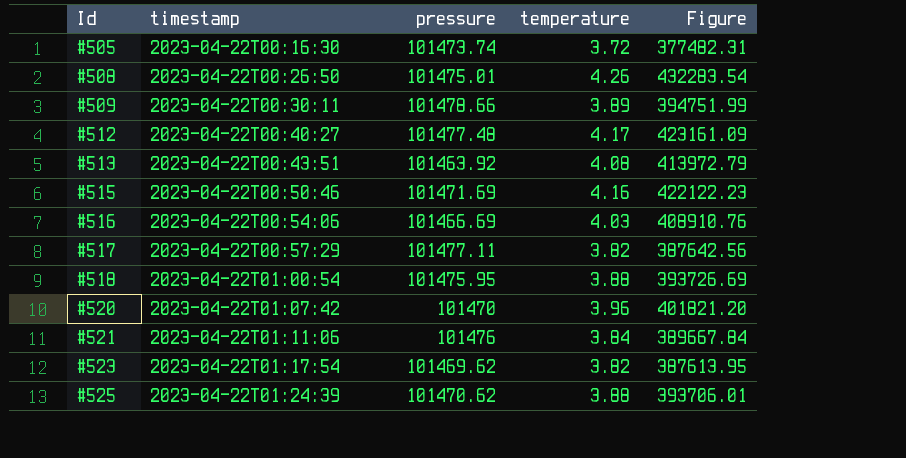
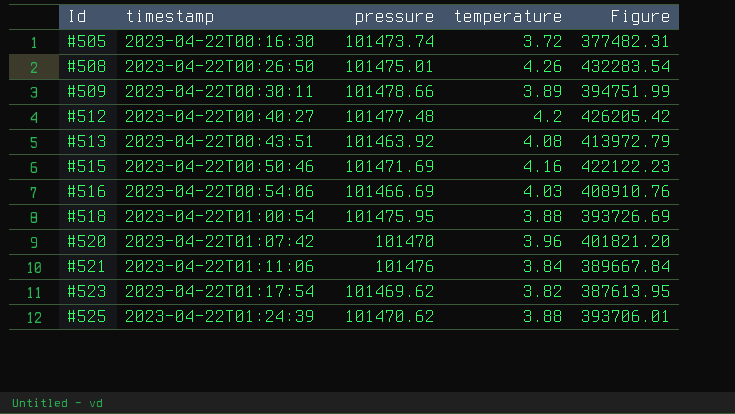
row #517: 2023-04-22T00:57:29 | 101477.11 | 3.82 | 387642.56 -> none
#512 | temperature: 4.17 -> 4.2
#512 | Figure: 423161.09 -> 426205.42

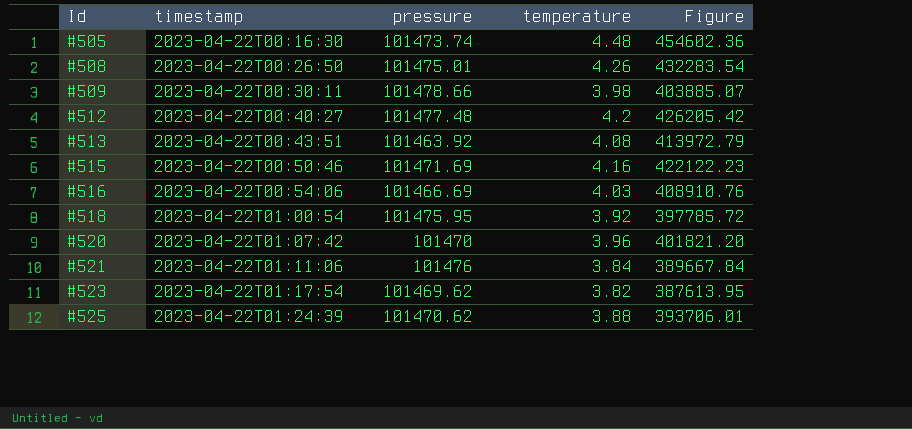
#505 | temperature: 3.72 -> 4.48
#505 | Figure: 377482.31 -> 454602.36
#509 | temperature: 3.89 -> 3.98
#509 | Figure: 394751.99 -> 403885.07
#518 | temperature: 3.88 -> 3.92
#518 | Figure: 393726.69 -> 397785.72

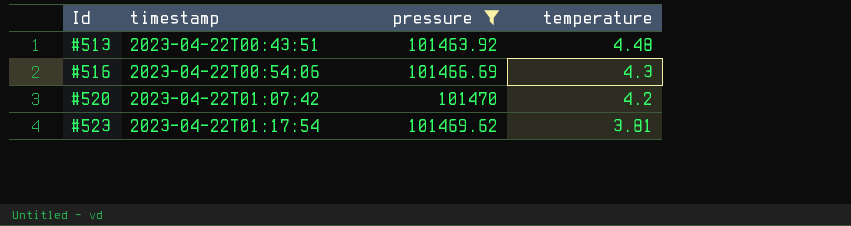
filter: none -> pressure <= 101470
column Figure | formula: [pressure] * [temperature] -> none
#513 | temperature: 4.08 -> 4.48
#516 | temperature: 4.03 -> 4.3
#520 | temperature: 3.96 -> 4.2
#523 | temperature: 3.82 -> 3.81

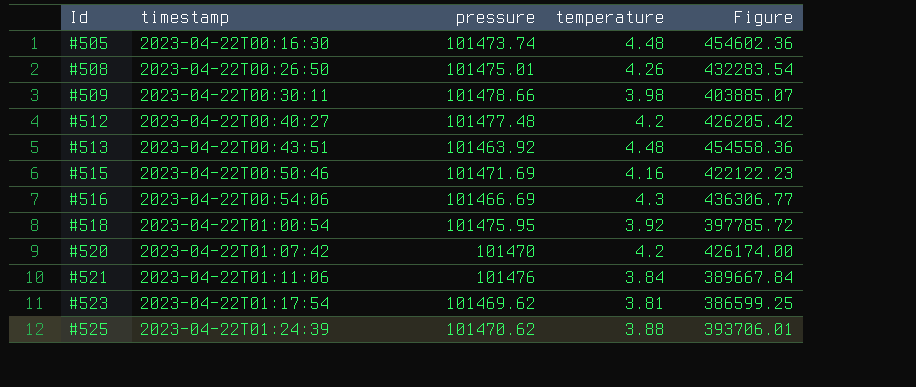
filter: pressure <= 101470 -> none
column Figure | formula: none -> [pressure] * [temperature]

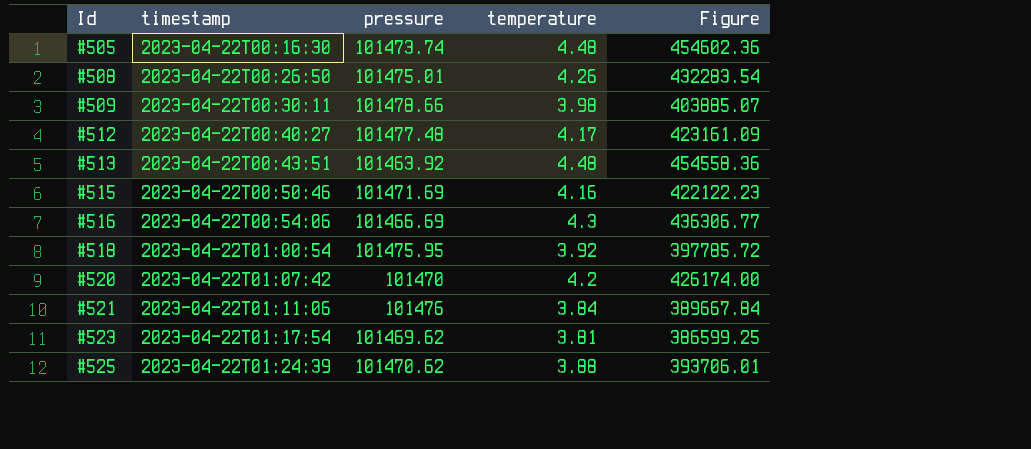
#512 | temperature: 4.2 -> 4.17
#512 | Figure: 426205.42 -> 423161.09

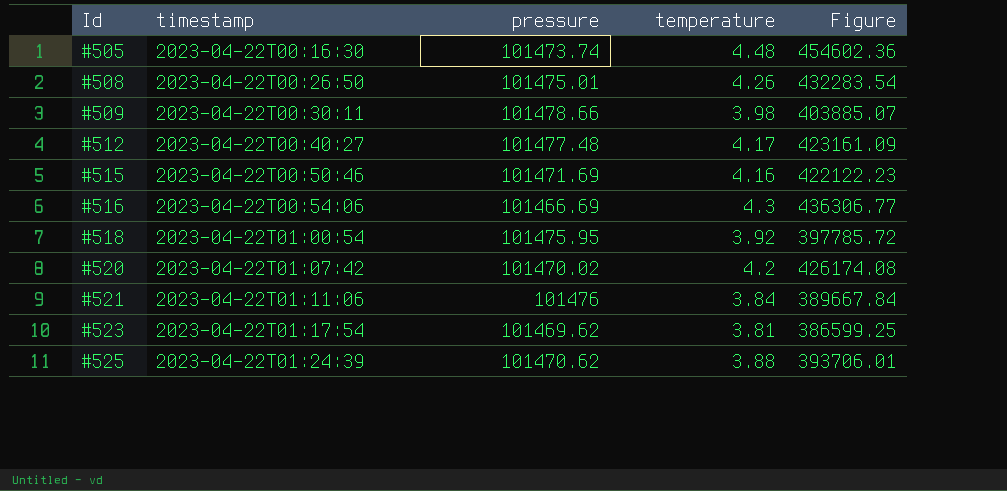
row #513: 2023-04-22T00:43:51 | 101463.92 | 4.48 | 454558.36 -> none
#520 | pressure: 101470 -> 101470.02
#520 | Figure: 426174.00 -> 426174.08

